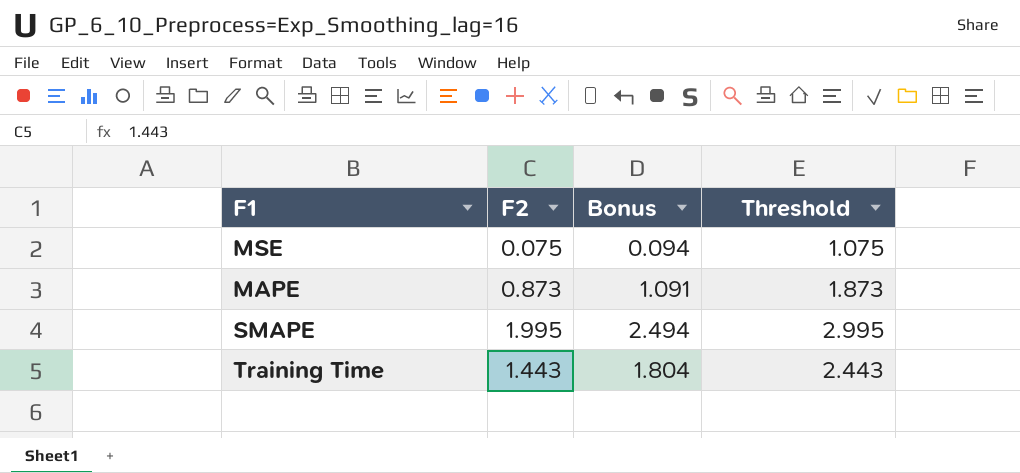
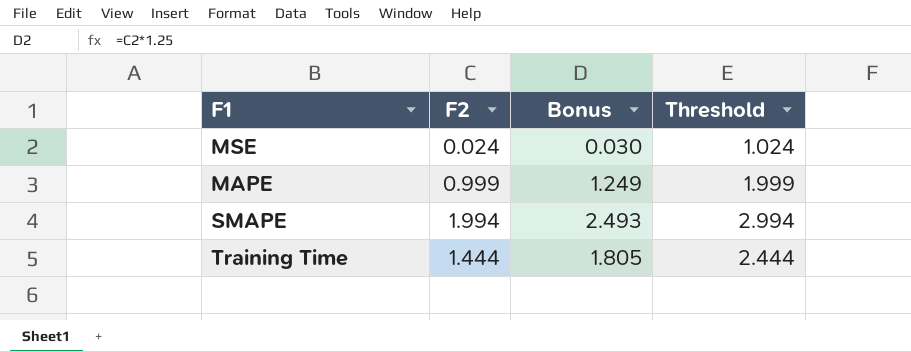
MSE | F2: 0.075 -> 0.024
MSE | Bonus: 0.094 -> 0.030
MSE | Threshold: 1.075 -> 1.024
MAPE | F2: 0.873 -> 0.999
MAPE | Bonus: 1.091 -> 1.249
MAPE | Threshold: 1.873 -> 1.999
SMAPE | F2: 1.995 -> 1.994
SMAPE | Bonus: 2.494 -> 2.493
SMAPE | Threshold: 2.995 -> 2.994
Training Time | F2: 1.443 -> 1.444
Training Time | Bonus: 1.804 -> 1.805
Training Time | Threshold: 2.443 -> 2.444

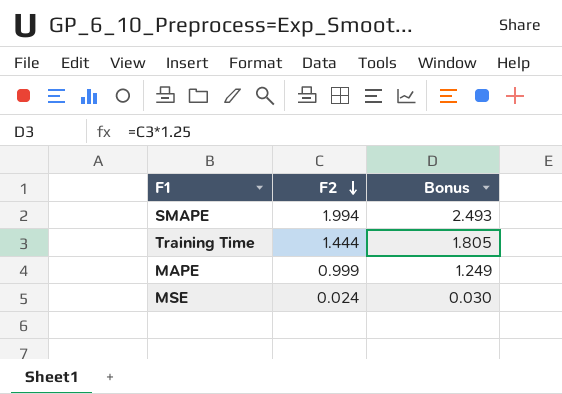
row order: none -> F2 descending
column Threshold | formula: [F2] + 1 -> none

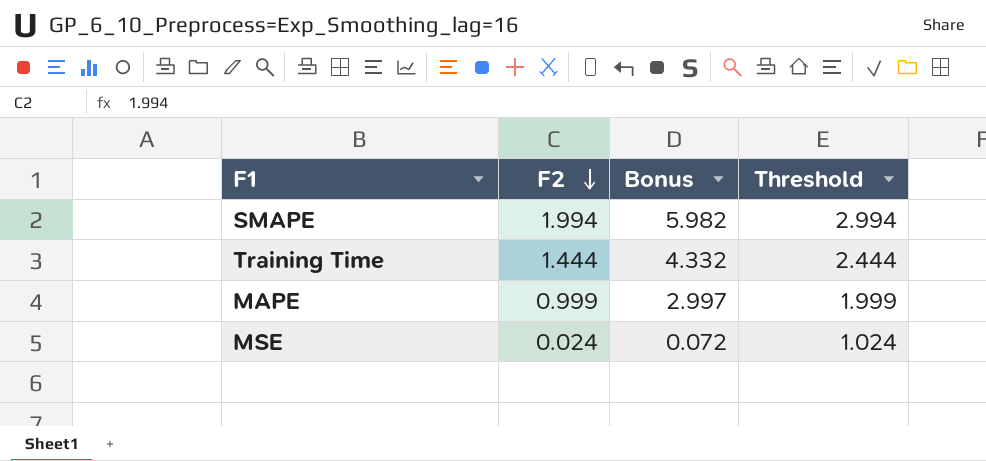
column Bonus | formula: [F2] * 1.25 -> [F2] * 3
column Threshold | formula: none -> [F2] + 1

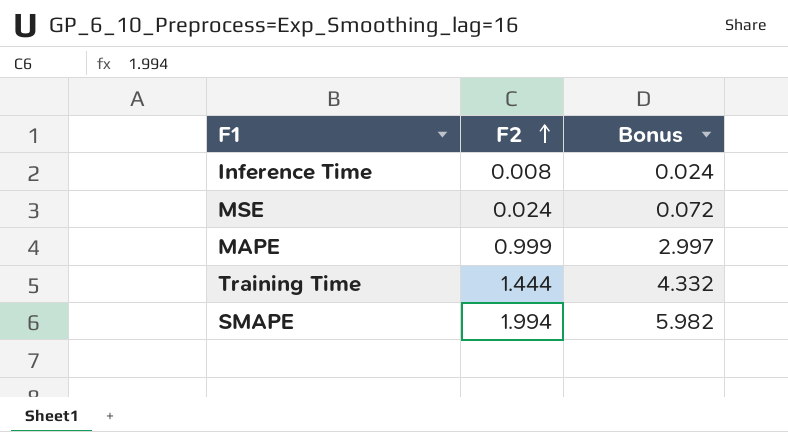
row order: F2 descending -> F2 ascending
column Threshold | formula: [F2] + 1 -> none
row Inference Time: none -> 0.008 | 0.024

